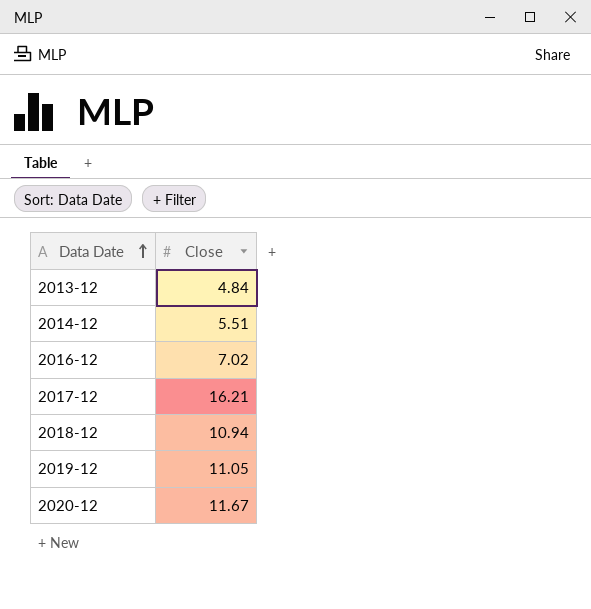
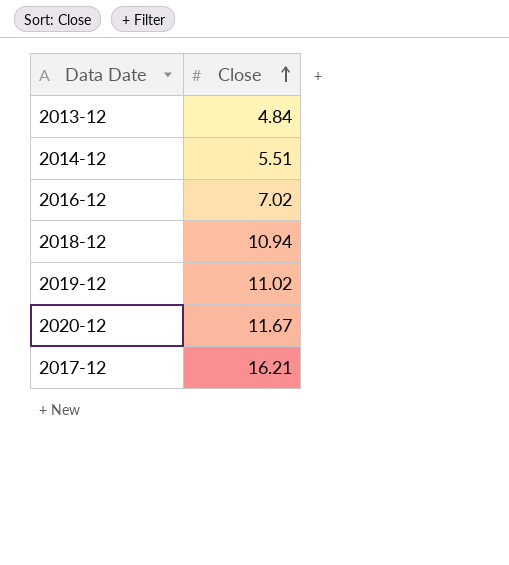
row order: Data Date ascending -> Close ascending
2019-12 | Close: 11.05 -> 11.02

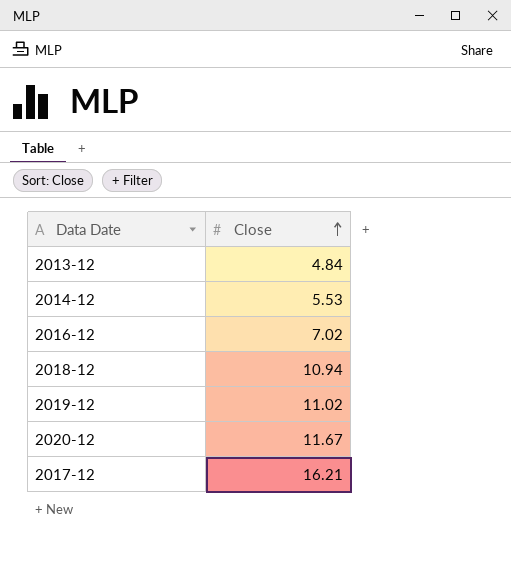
2014-12 | Close: 5.51 -> 5.53

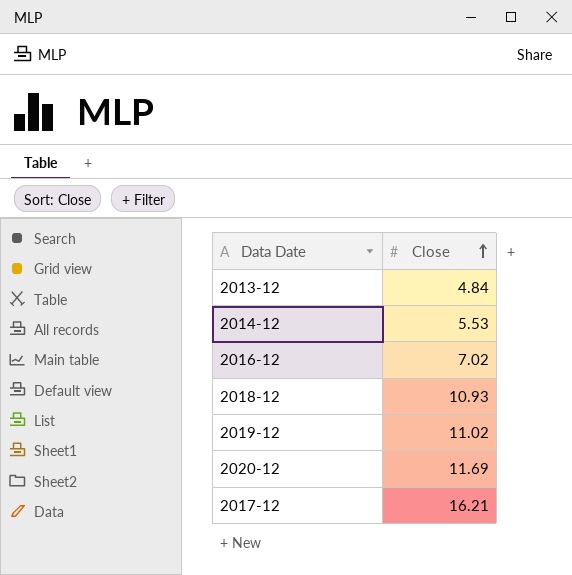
2018-12 | Close: 10.94 -> 10.93
2020-12 | Close: 11.67 -> 11.69

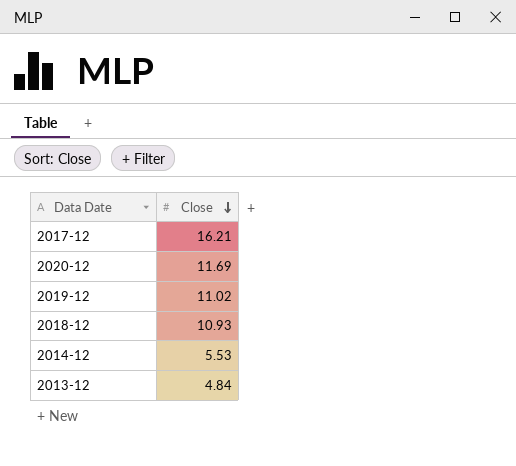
row order: Close ascending -> Close descending
row 2016-12: 7.02 -> none

